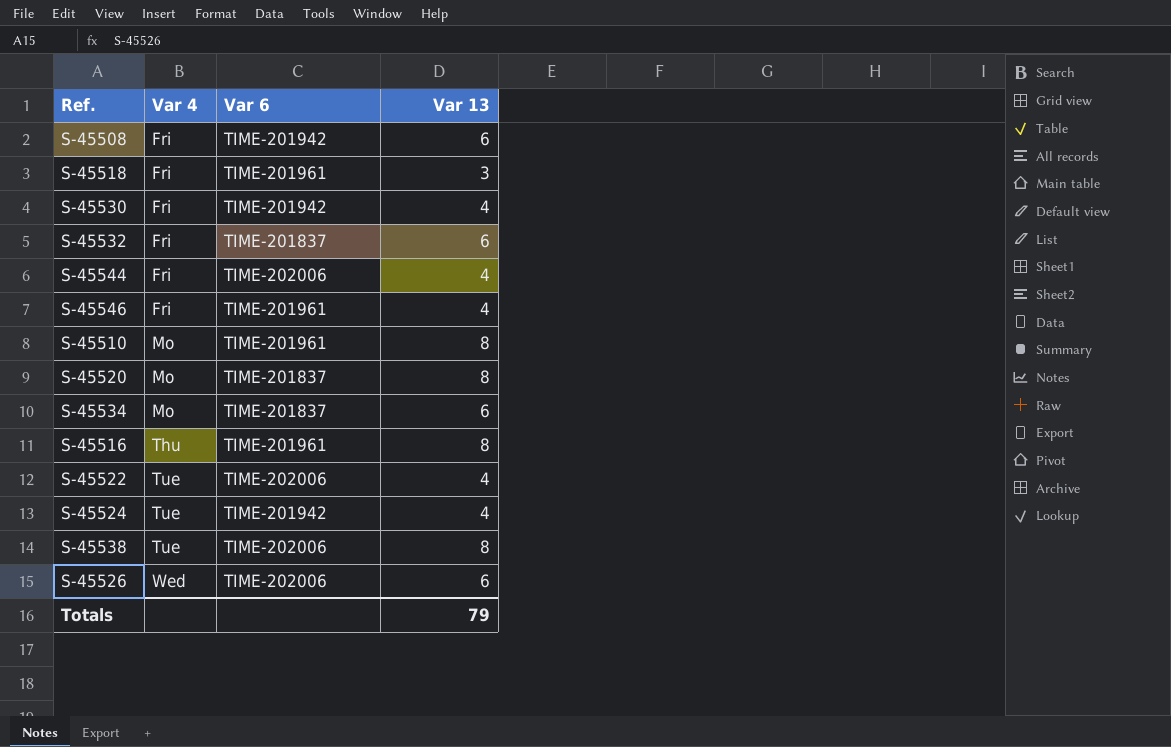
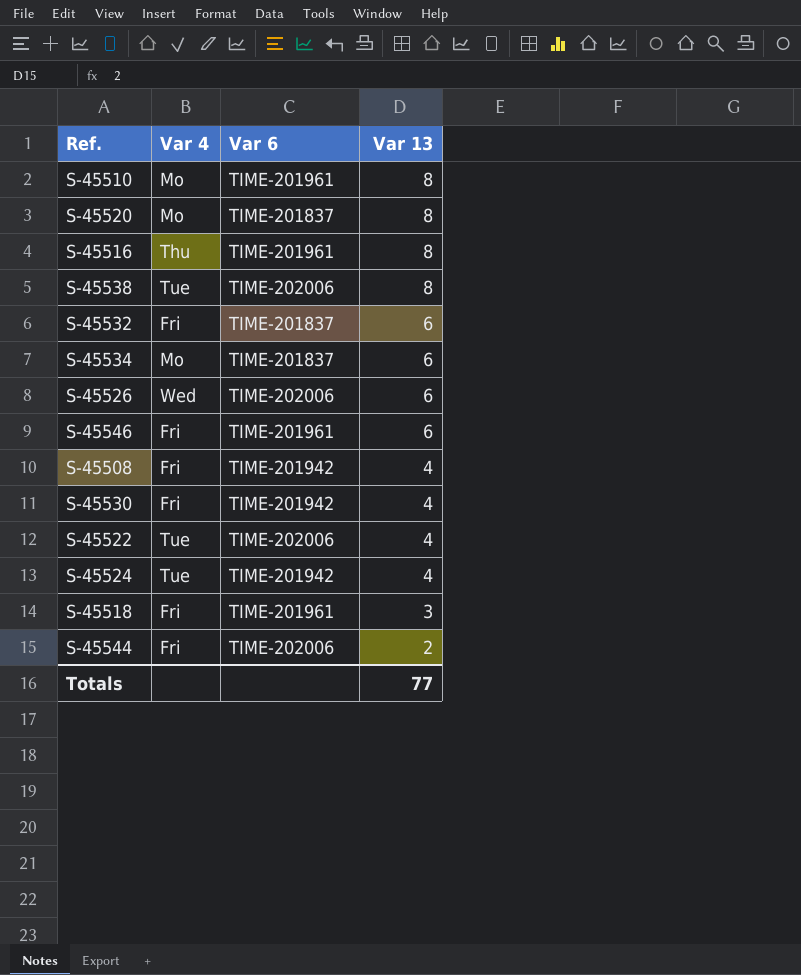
row order: Var 4 ascending -> Var 13 descending
S-45546 | Var 13: 4 -> 6
S-45508 | Var 13: 6 -> 4
S-45544 | Var 13: 4 -> 2
Totals | Var 13: 79 -> 77

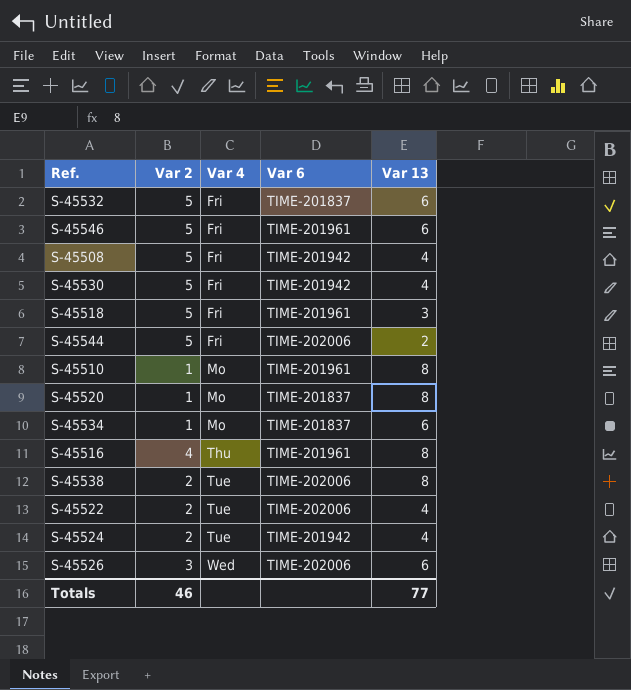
row order: Var 13 descending -> Var 4 ascending
column Var 2 | position: none -> 2

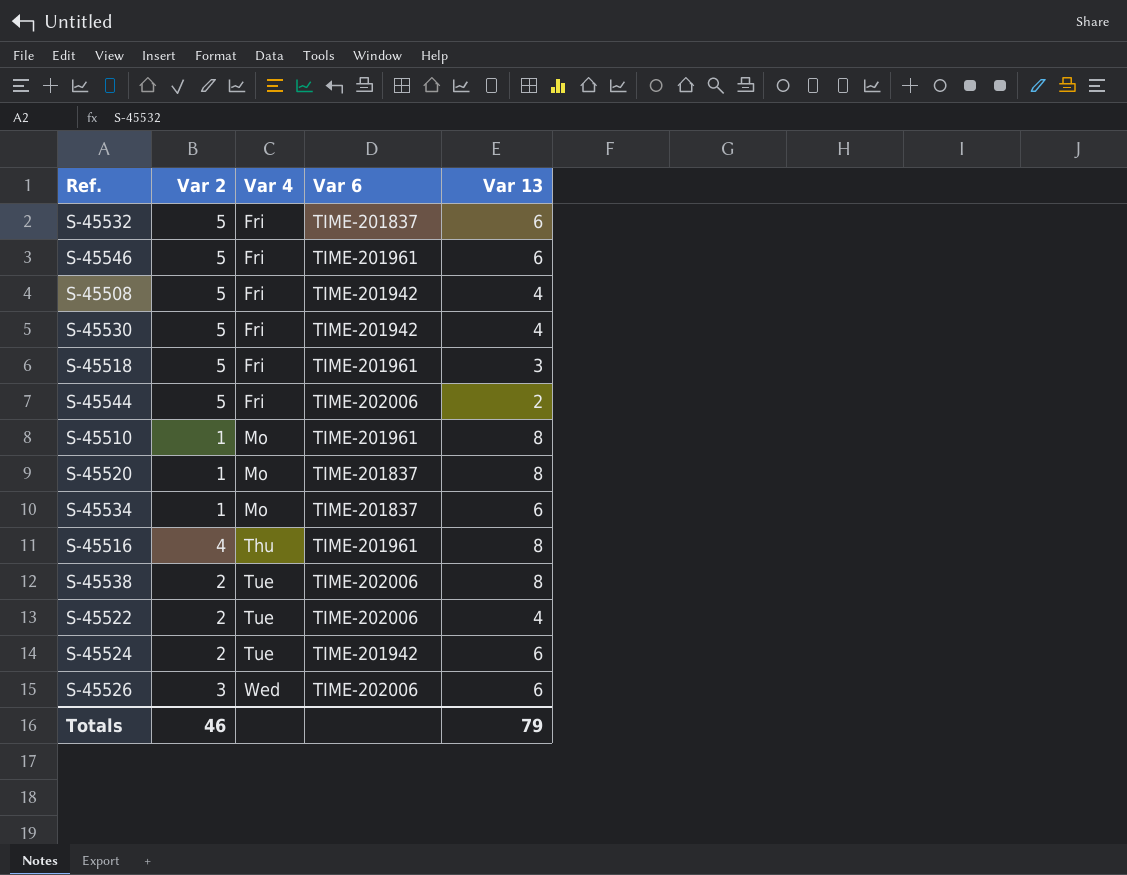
S-45524 | Var 13: 4 -> 6
Totals | Var 13: 77 -> 79

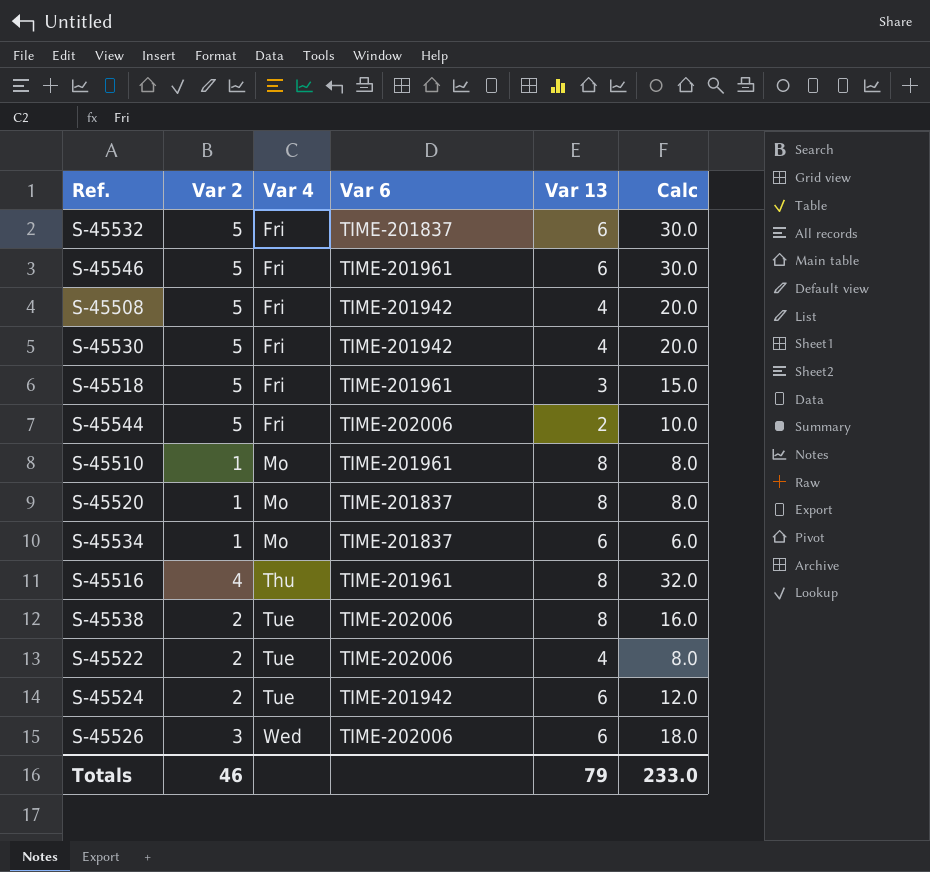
column Calc | formula: none -> [Var 2] * [Var 13]

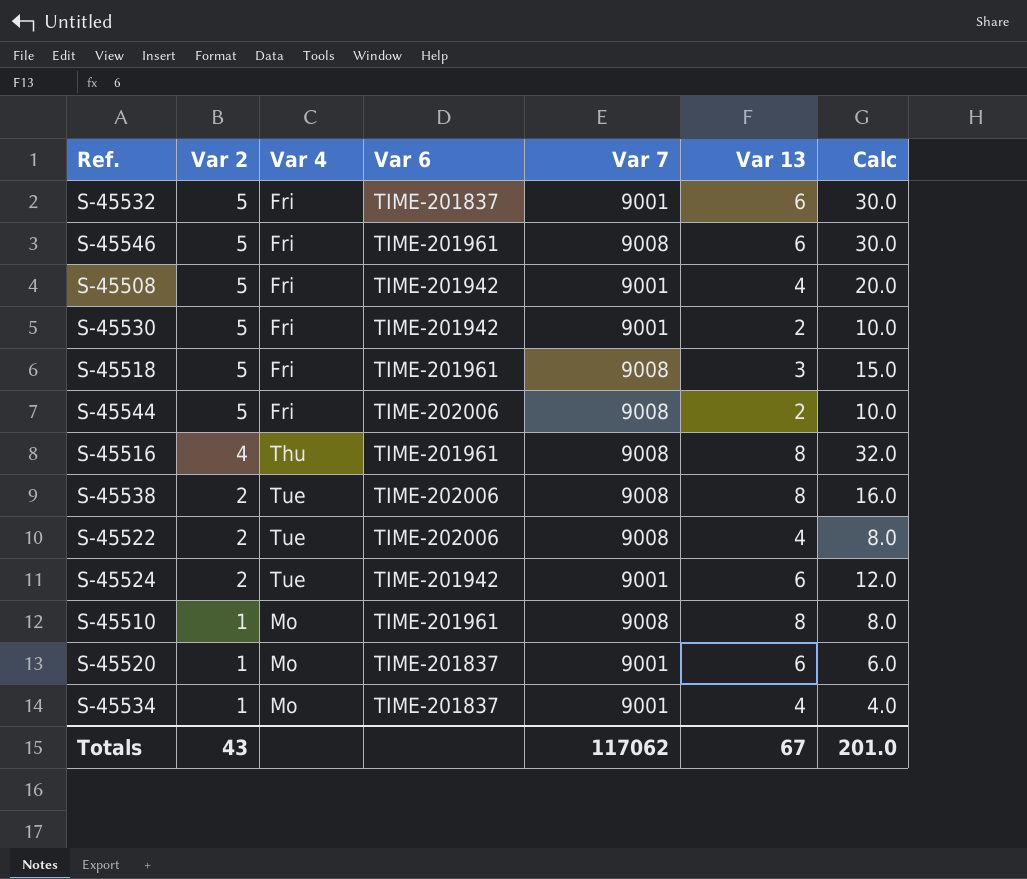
row order: Var 4 ascending -> Var 2 descending
column Var 7 | position: none -> 5
row S-45526: 3 | Wed | TIME-202006 | 6 | 18.0 -> none
S-45530 | Var 13: 4 -> 2
S-45530 | Calc: 20.0 -> 10.0
S-45520 | Var 13: 8 -> 6
S-45520 | Calc: 8.0 -> 6.0
S-45534 | Var 13: 6 -> 4
S-45534 | Calc: 6.0 -> 4.0
Totals | Var 2: 46 -> 43
Totals | Var 13: 79 -> 67
Totals | Calc: 233.0 -> 201.0

